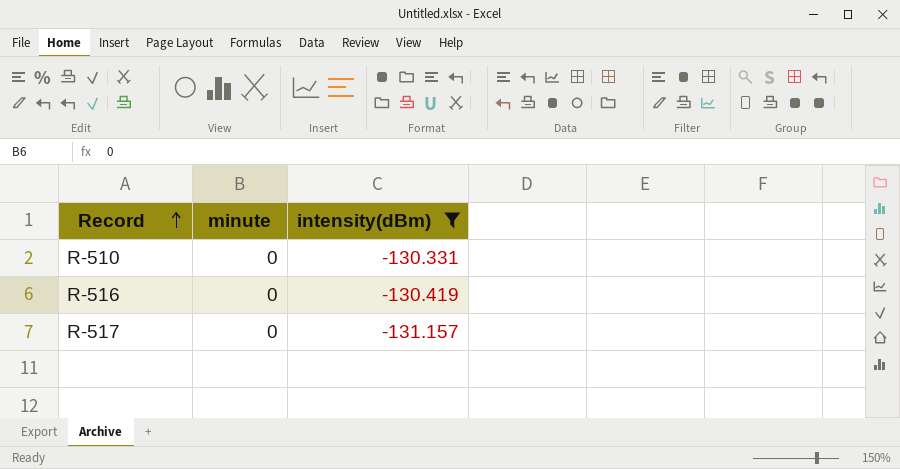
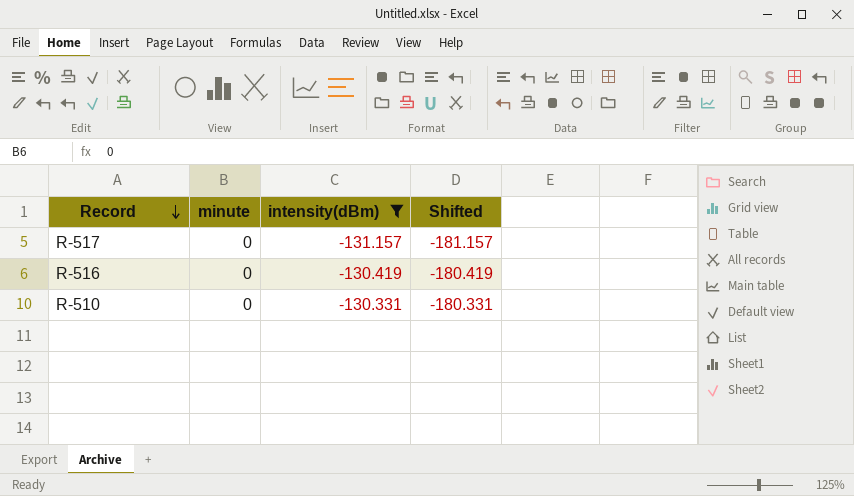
row order: Record ascending -> Record descending
column Shifted | formula: none -> [intensity(dBm)] - 50

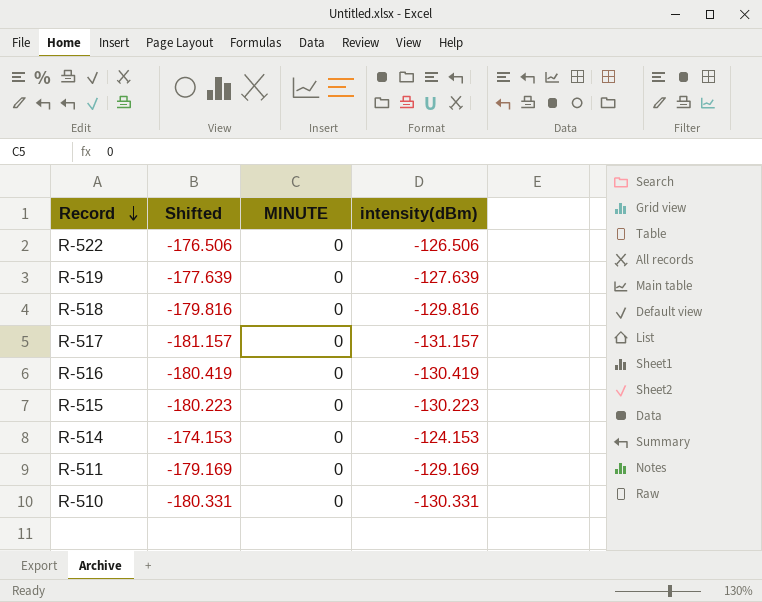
filter: intensity(dBm) <= -130.331 -> none
column Shifted | position: 4 -> 2
column name: minute -> MINUTE

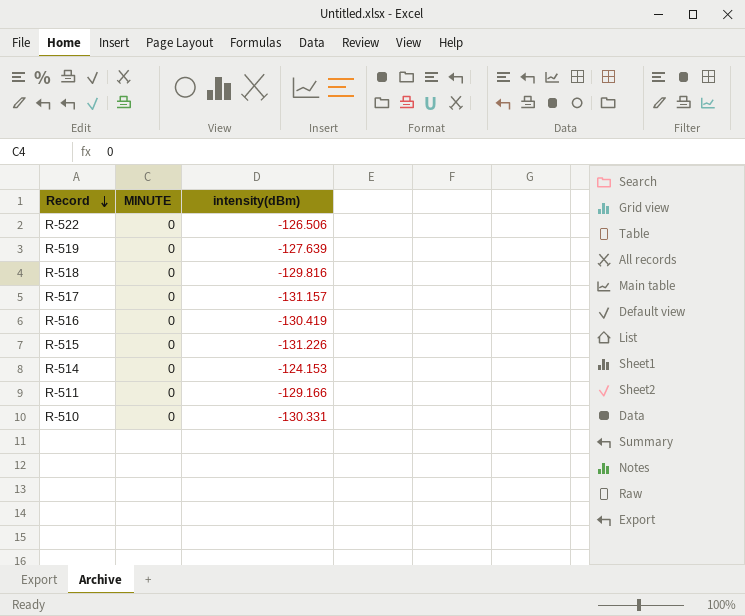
column Shifted | formula: [intensity(dBm)] - 50 -> none
R-515 | intensity(dBm): -130.223 -> -131.226
R-511 | intensity(dBm): -129.169 -> -129.166

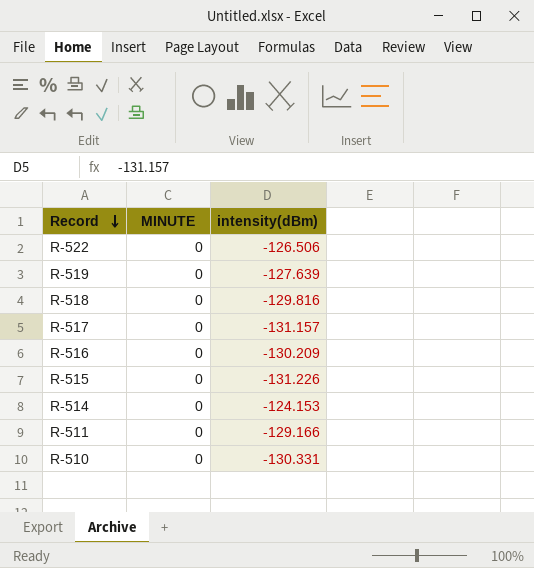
R-516 | intensity(dBm): -130.419 -> -130.209

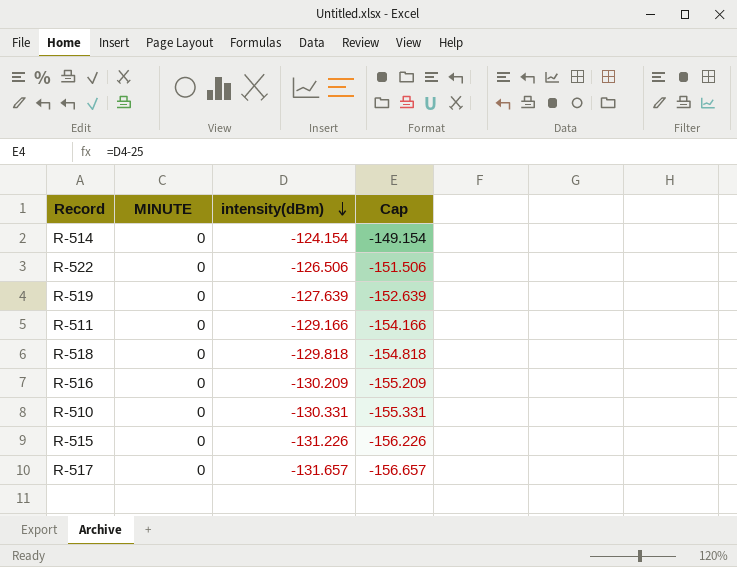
row order: Record descending -> intensity(dBm) descending
column Cap | formula: none -> [intensity(dBm)] - 25
R-514 | intensity(dBm): -124.153 -> -124.154
R-518 | intensity(dBm): -129.816 -> -129.818
R-517 | intensity(dBm): -131.157 -> -131.657

